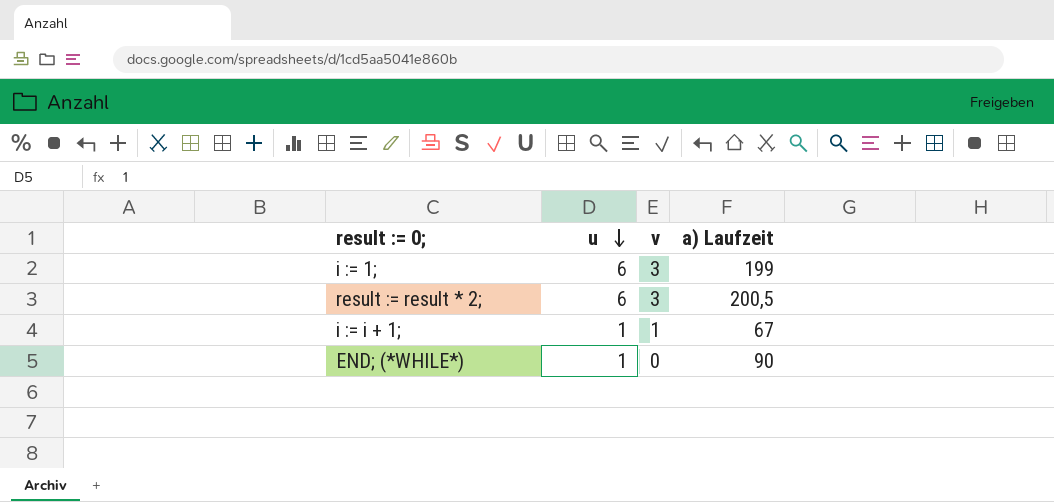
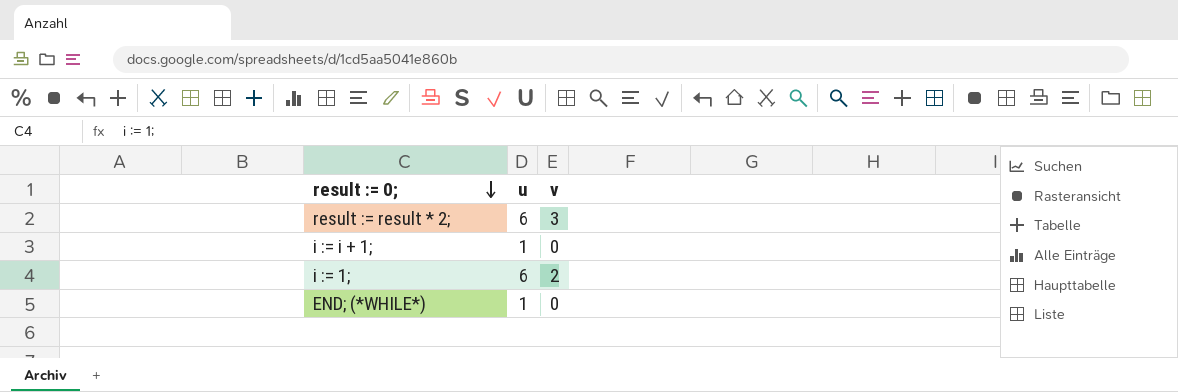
row order: u descending -> result := 0; descending
column a) Laufzeit | position: 4 -> none
i := i + 1; | v: 1 -> 0
i := 1; | v: 3 -> 2

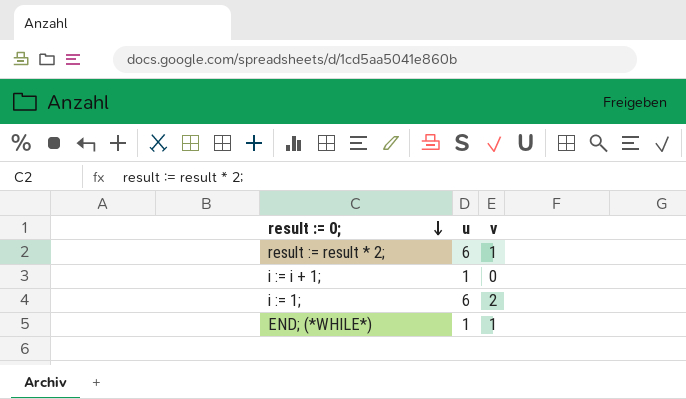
result := result * 2; | v: 3 -> 1
END; (*WHILE*) | v: 0 -> 1

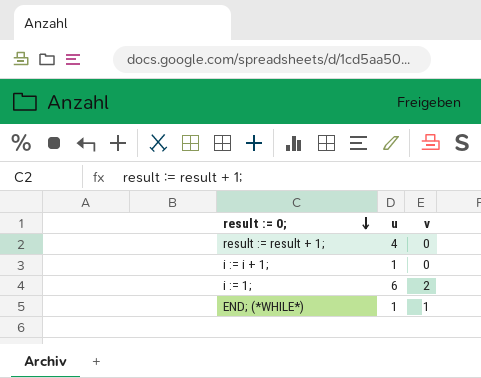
row result := result * 2;: 6 | 1 -> none
row result := result + 1;: none -> 4 | 0

